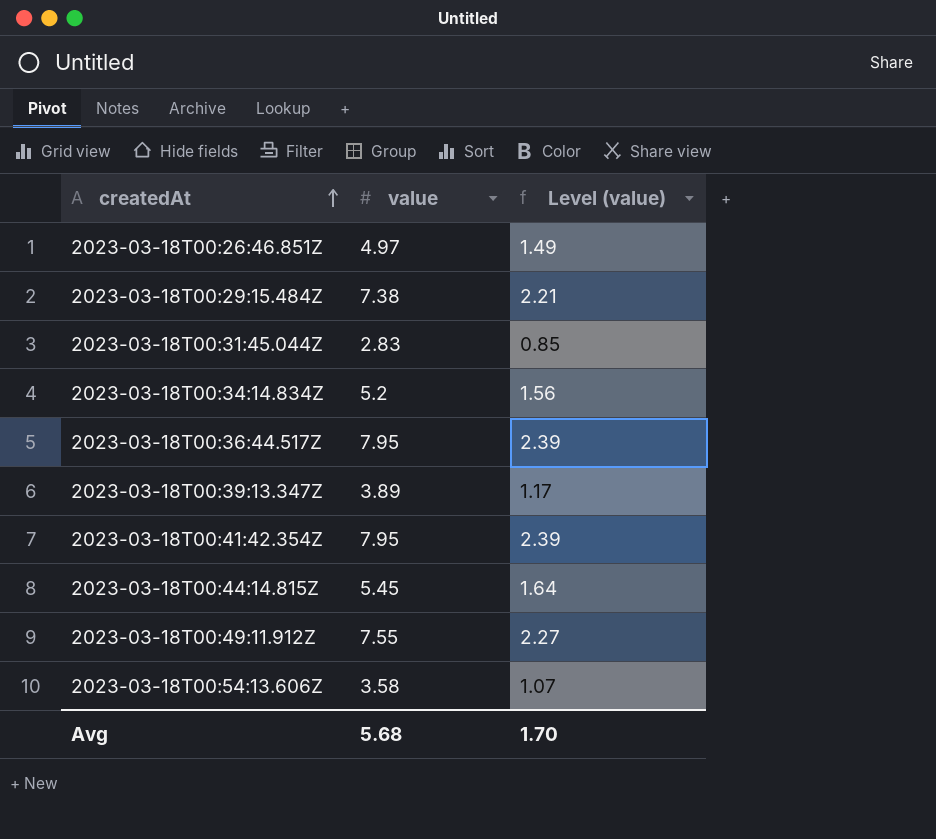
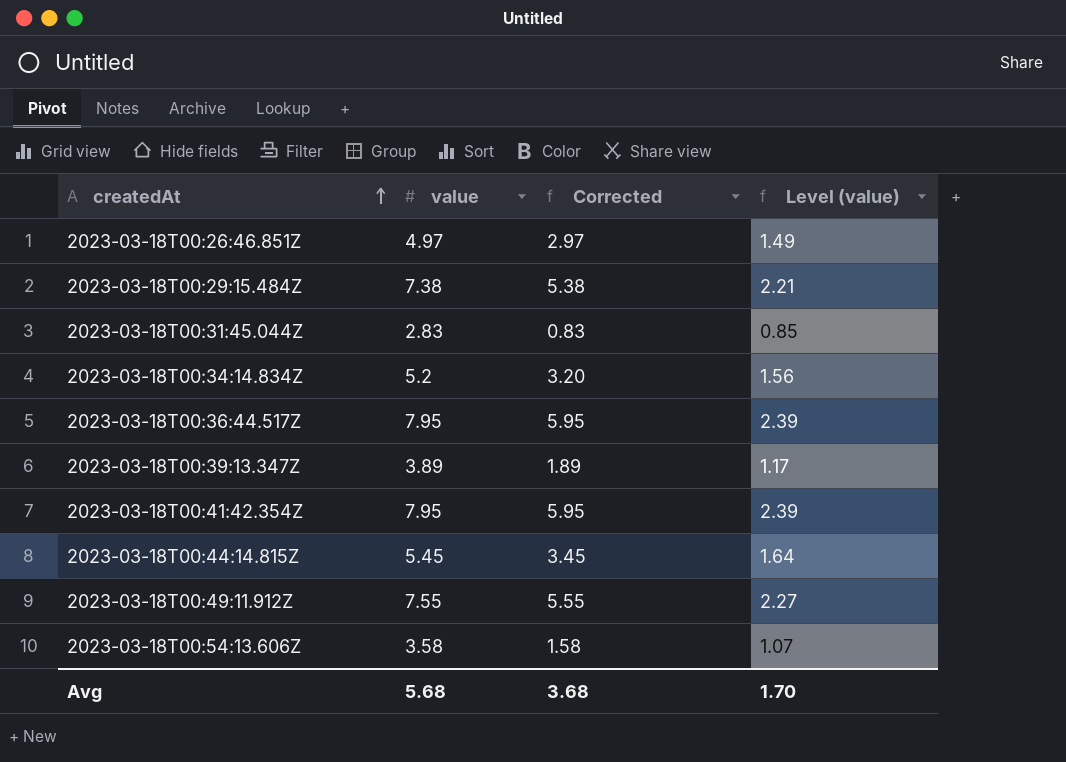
column Corrected | formula: none -> [value] - 2

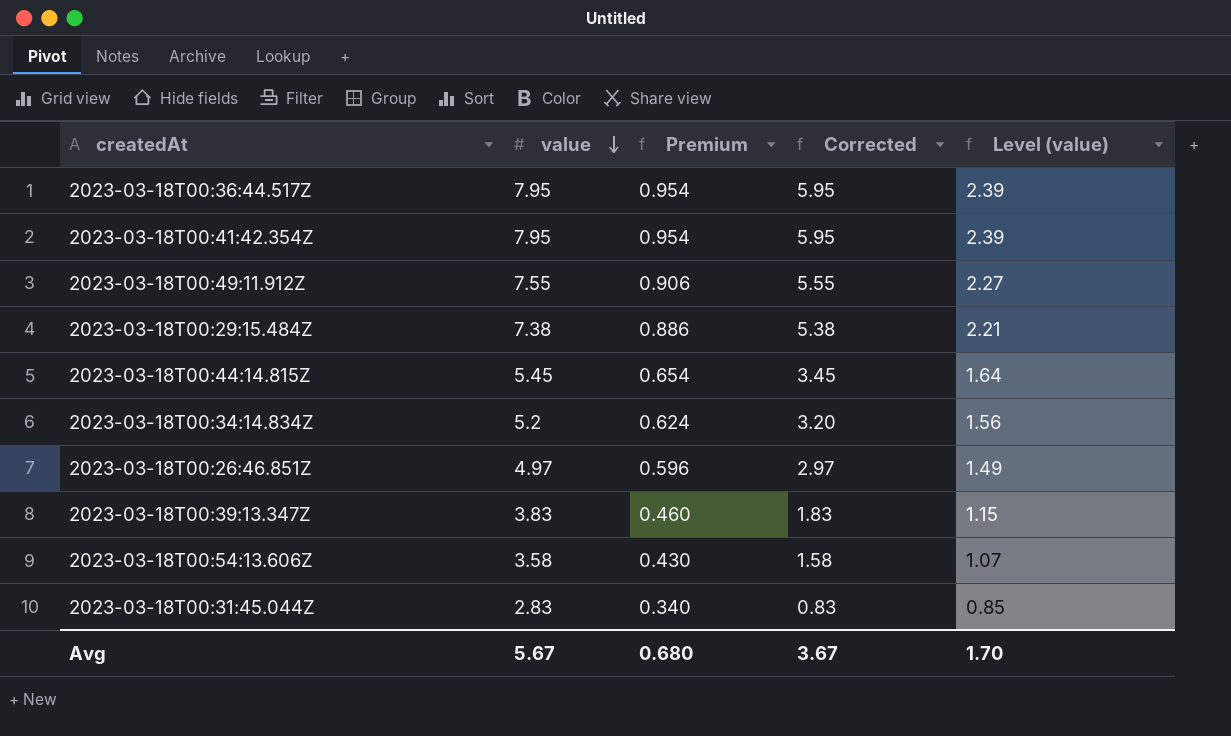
row order: createdAt ascending -> value descending
column Premium | formula: none -> [value] * 0.12
2023-03-18T00:39:13.347Z | value: 3.89 -> 3.83
2023-03-18T00:39:13.347Z | Corrected: 1.89 -> 1.83
2023-03-18T00:39:13.347Z | Level (value): 1.17 -> 1.15
Avg | value: 5.68 -> 5.67
Avg | Corrected: 3.68 -> 3.67

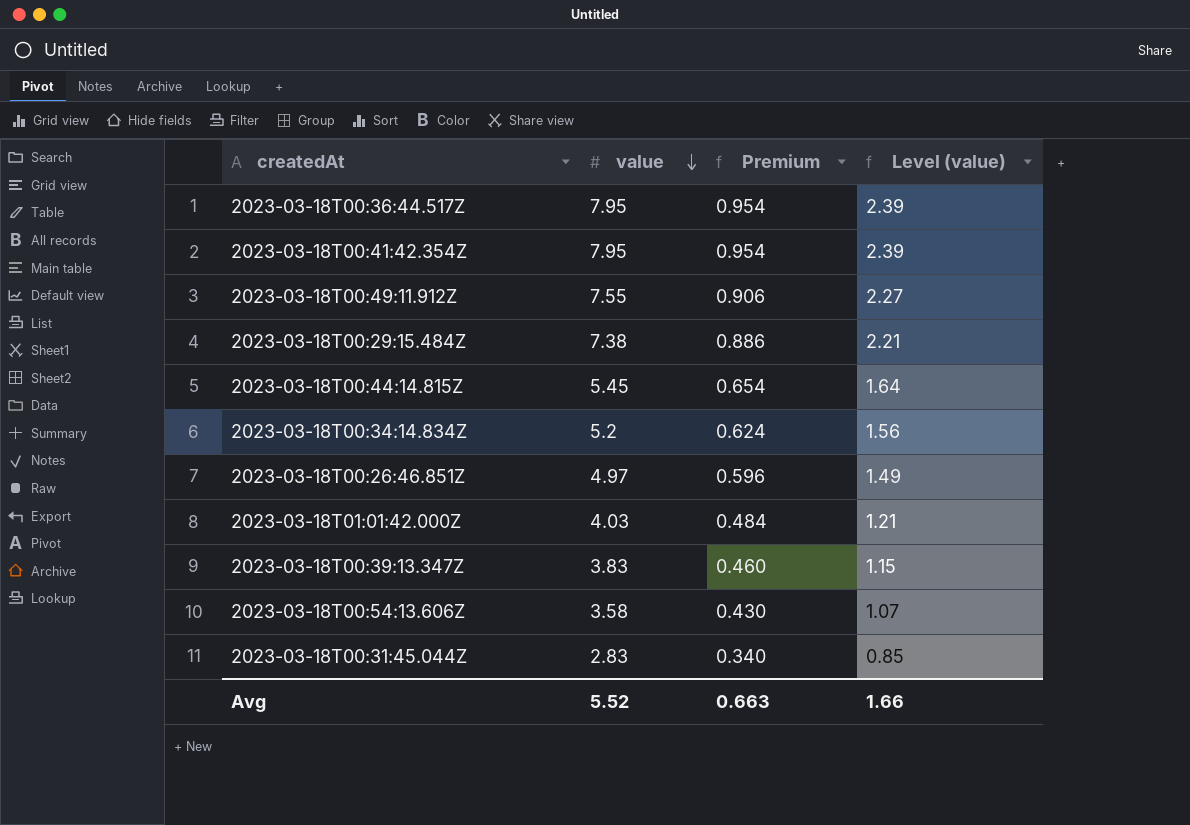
column Corrected | formula: [value] - 2 -> none
row 2023-03-18T01:01:42.000Z: none -> 4.03 | 0.484 | 1.21
Avg | value: 5.67 -> 5.52
Avg | Premium: 0.680 -> 0.663
Avg | Level (value): 1.70 -> 1.66

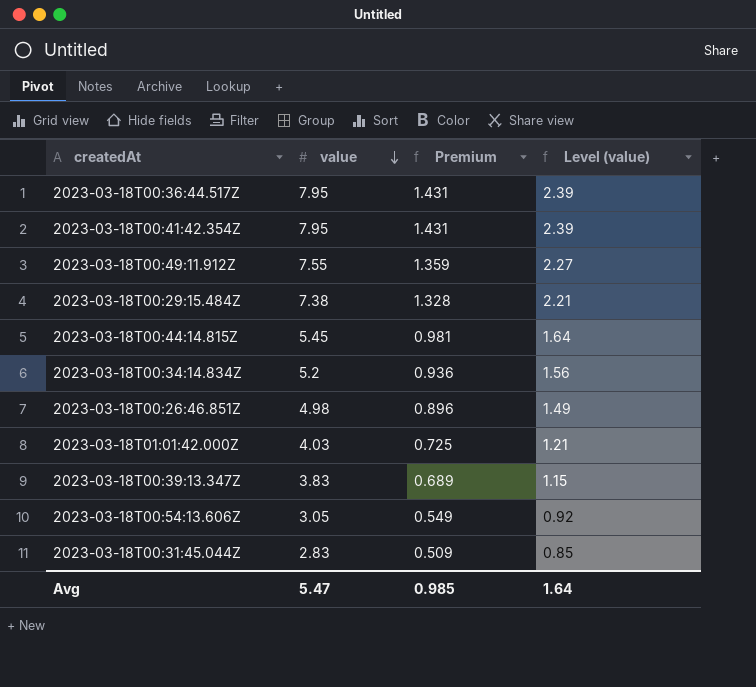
column Premium | formula: [value] * 0.12 -> [value] * 0.18
2023-03-18T00:26:46.851Z | value: 4.97 -> 4.98
2023-03-18T00:54:13.606Z | value: 3.58 -> 3.05
2023-03-18T00:54:13.606Z | Level (value): 1.07 -> 0.92
Avg | value: 5.52 -> 5.47
Avg | Premium: 0.663 -> 0.985
Avg | Level (value): 1.66 -> 1.64

